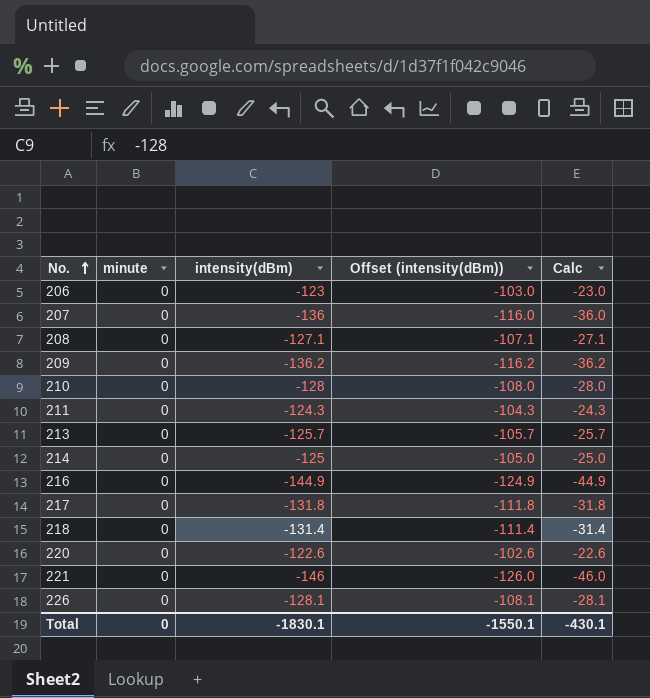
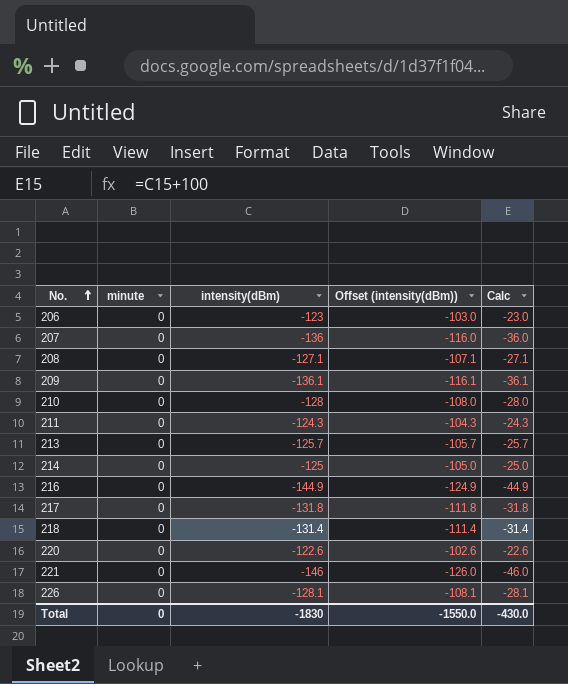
209 | intensity(dBm): -136.2 -> -136.1
209 | Offset (intensity(dBm)): -116.2 -> -116.1
209 | Calc: -36.2 -> -36.1
Total | intensity(dBm): -1830.1 -> -1830
Total | Offset (intensity(dBm)): -1550.1 -> -1550.0
Total | Calc: -430.1 -> -430.0

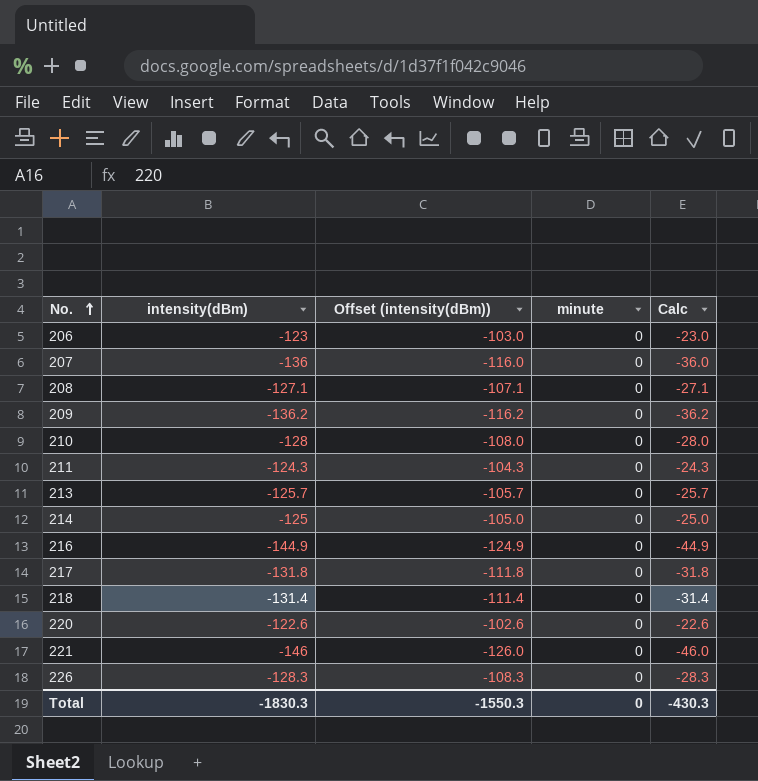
column minute | position: 2 -> 4
209 | intensity(dBm): -136.1 -> -136.2
209 | Offset (intensity(dBm)): -116.1 -> -116.2
209 | Calc: -36.1 -> -36.2
226 | intensity(dBm): -128.1 -> -128.3
226 | Offset (intensity(dBm)): -108.1 -> -108.3
226 | Calc: -28.1 -> -28.3
Total | intensity(dBm): -1830 -> -1830.3
Total | Offset (intensity(dBm)): -1550.0 -> -1550.3
Total | Calc: -430.0 -> -430.3

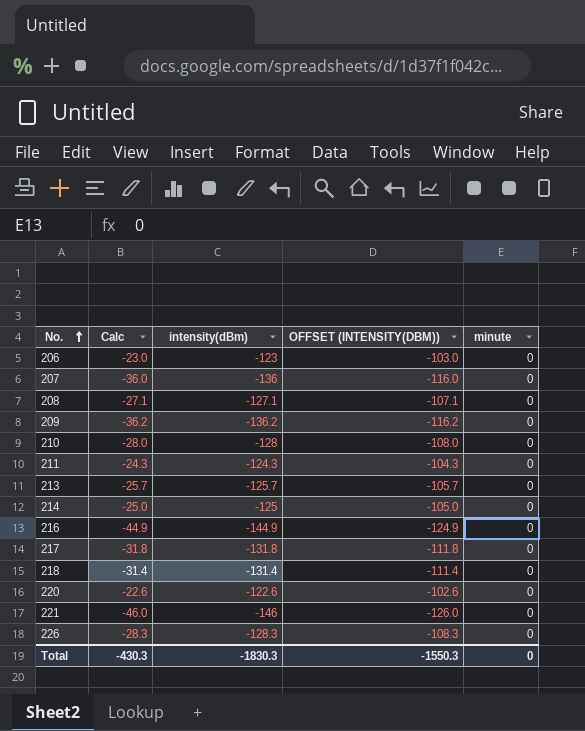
column Calc | position: 5 -> 2
column name: Offset (intensity(dBm)) -> OFFSET (INTENSITY(DBM))

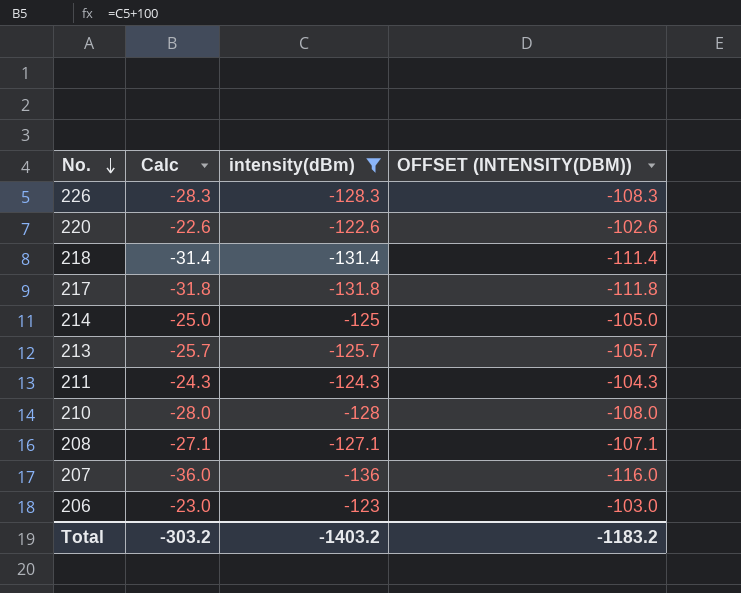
filter: none -> intensity(dBm) >= -136
row order: No. ascending -> No. descending
column minute | position: 5 -> none
Total | Calc: -430.3 -> -303.2
Total | intensity(dBm): -1830.3 -> -1403.2
Total | OFFSET (INTENSITY(DBM)): -1550.3 -> -1183.2

